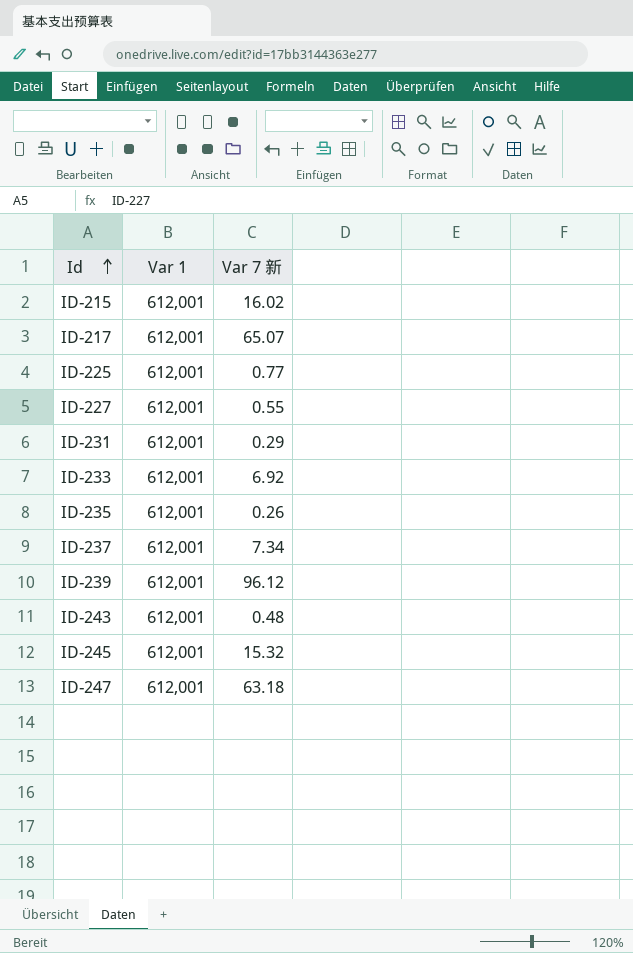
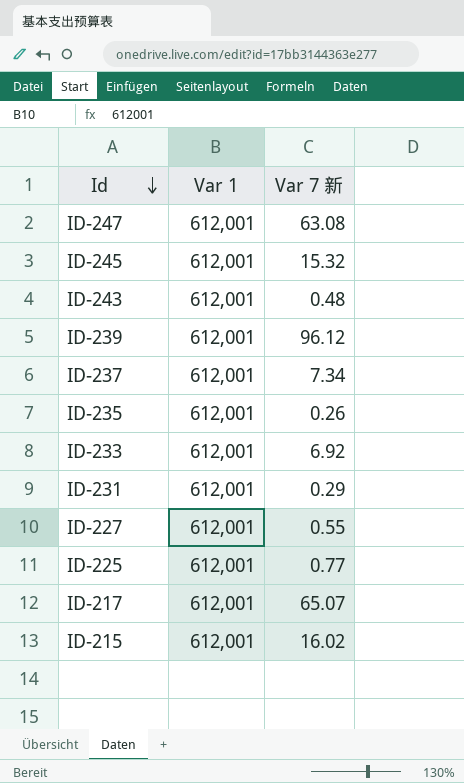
row order: Id ascending -> Id descending
ID-247 | Var 7 新: 63.18 -> 63.08

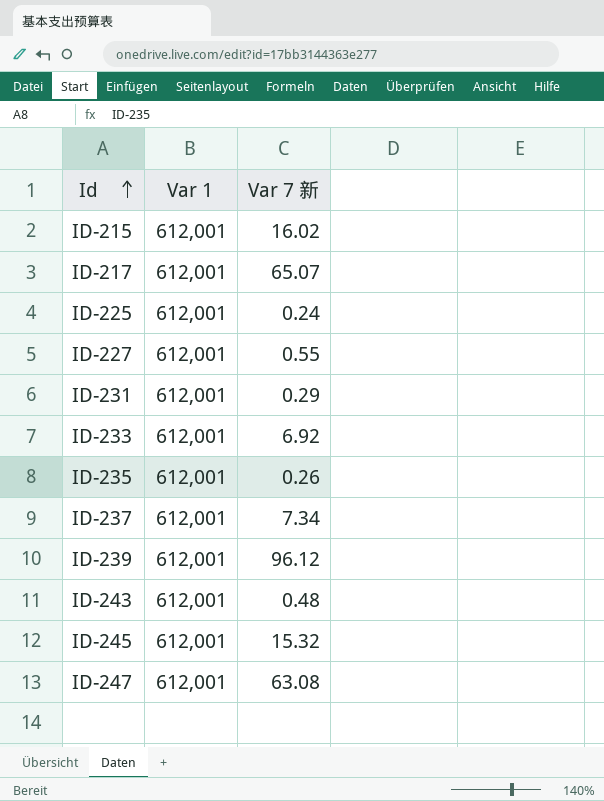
row order: Id descending -> Id ascending
ID-225 | Var 7 新: 0.77 -> 0.24

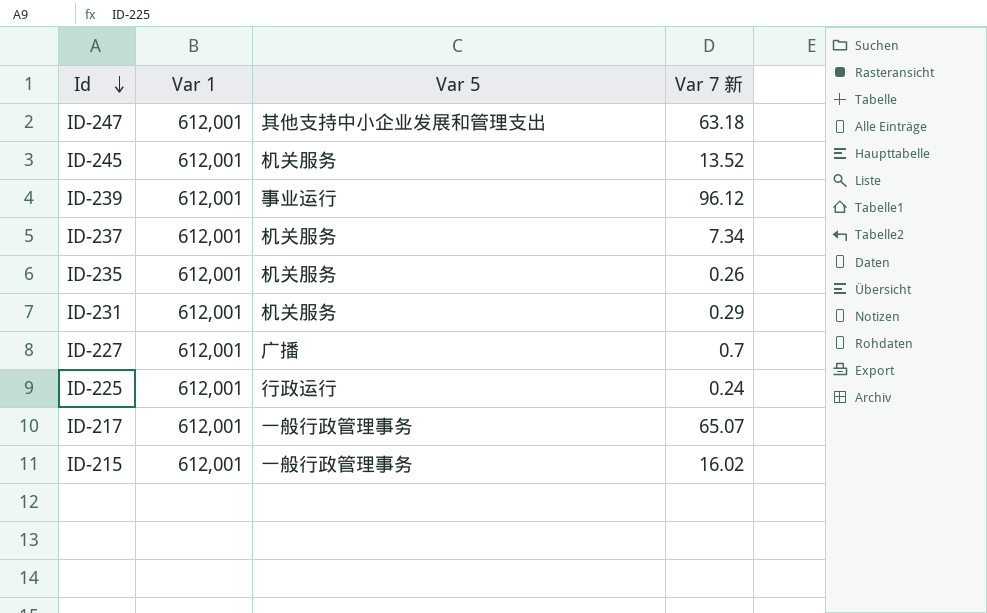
row order: Id ascending -> Id descending
column Var 5 | position: none -> 3
row ID-233: 612,001 | 6.92 -> none
row ID-243: 612,001 | 0.48 -> none
ID-247 | Var 7 新: 63.08 -> 63.18
ID-245 | Var 7 新: 15.32 -> 13.52
ID-227 | Var 7 新: 0.55 -> 0.7

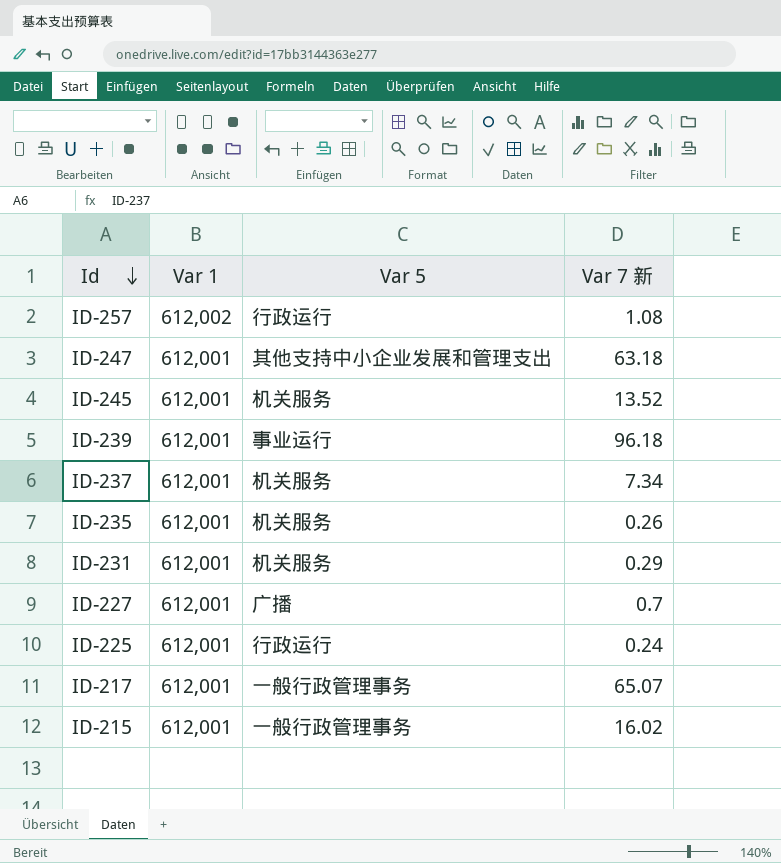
row ID-257: none -> 612,002 | 行政运行 | 1.08
ID-239 | Var 7 新: 96.12 -> 96.18

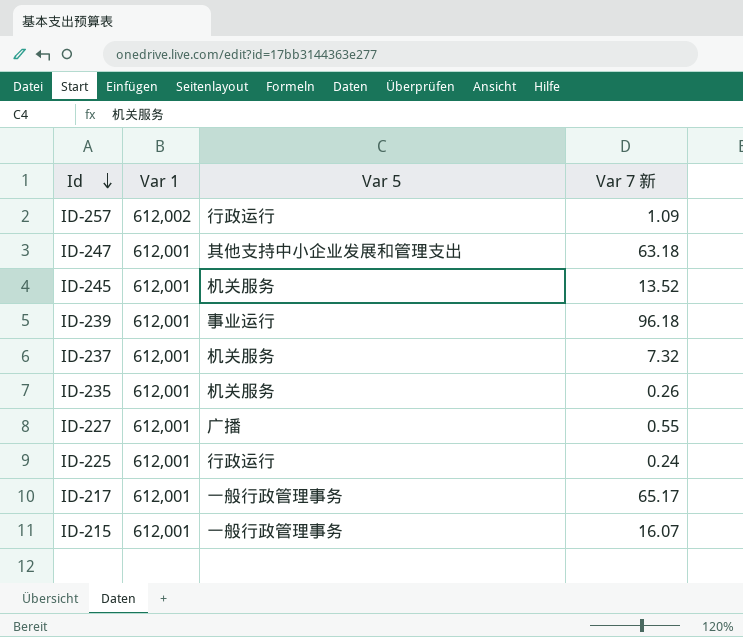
row ID-231: 612,001 | 机关服务 | 0.29 -> none
ID-257 | Var 7 新: 1.08 -> 1.09
ID-237 | Var 7 新: 7.34 -> 7.32
ID-227 | Var 7 新: 0.7 -> 0.55
ID-217 | Var 7 新: 65.07 -> 65.17
ID-215 | Var 7 新: 16.02 -> 16.07

